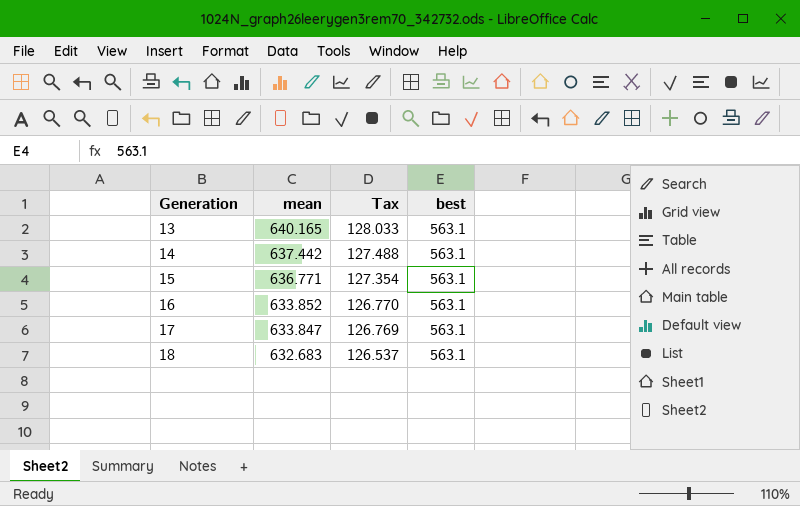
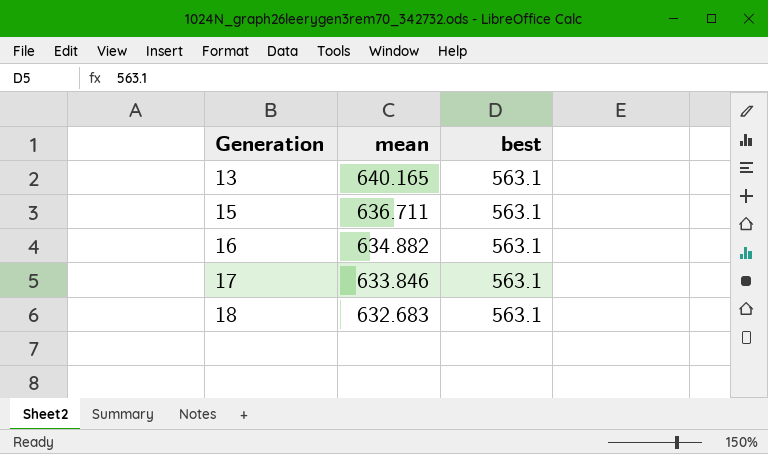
column Tax | formula: [mean] * 0.2 -> none
row 14: 637.442 | 127.488 | 563.1 -> none
15 | mean: 636.771 -> 636.711
16 | mean: 633.852 -> 634.882
17 | mean: 633.847 -> 633.846

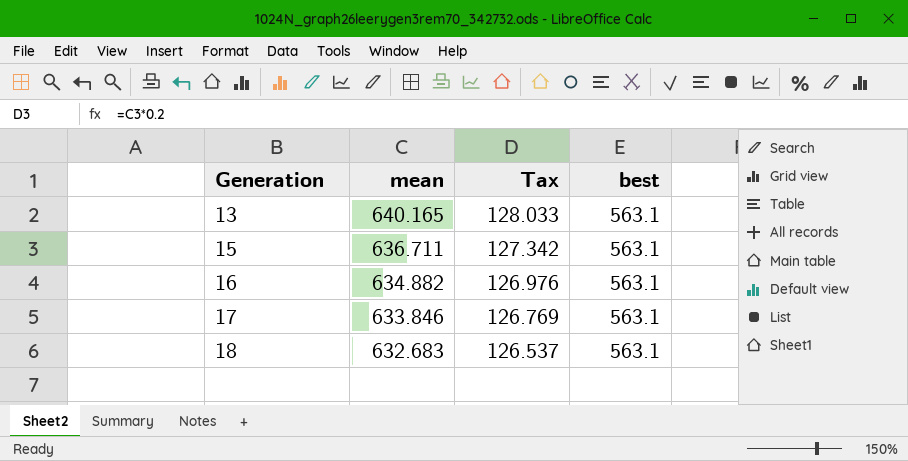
column Tax | formula: none -> [mean] * 0.2

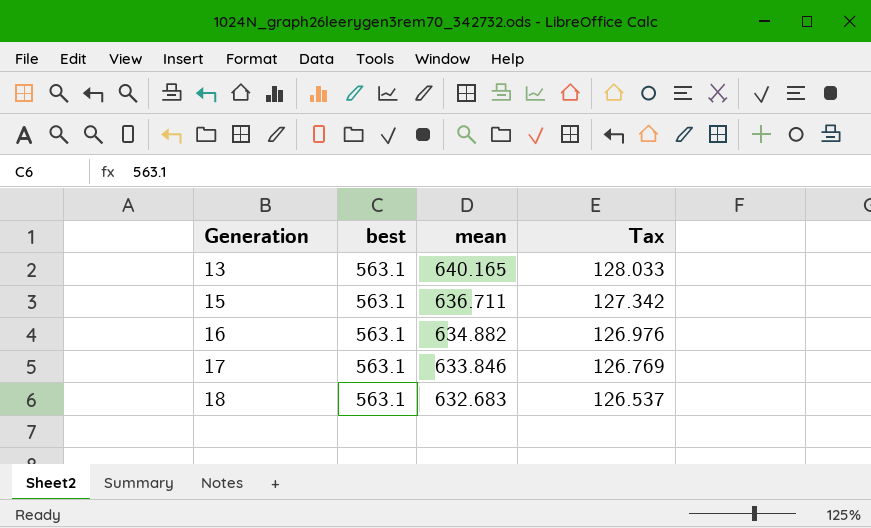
column best | position: 4 -> 2

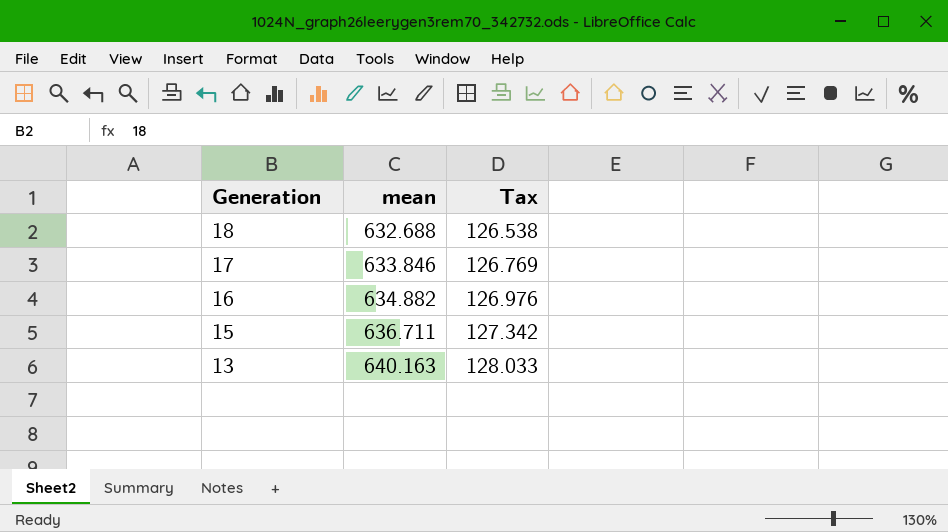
row order: Generation ascending -> Generation descending
column best | position: 2 -> none
18 | mean: 632.683 -> 632.688
18 | Tax: 126.537 -> 126.538
13 | mean: 640.165 -> 640.163

